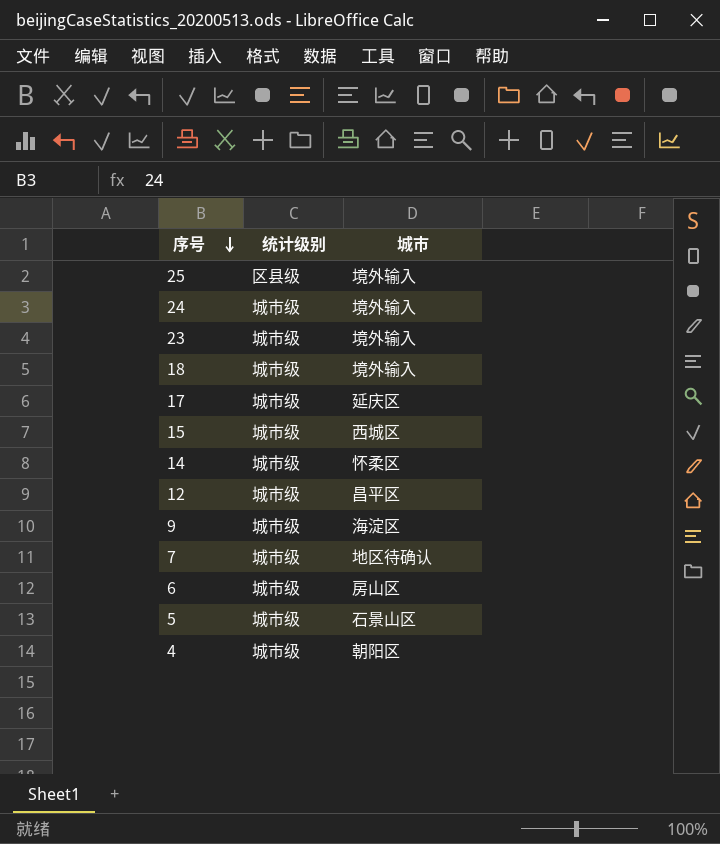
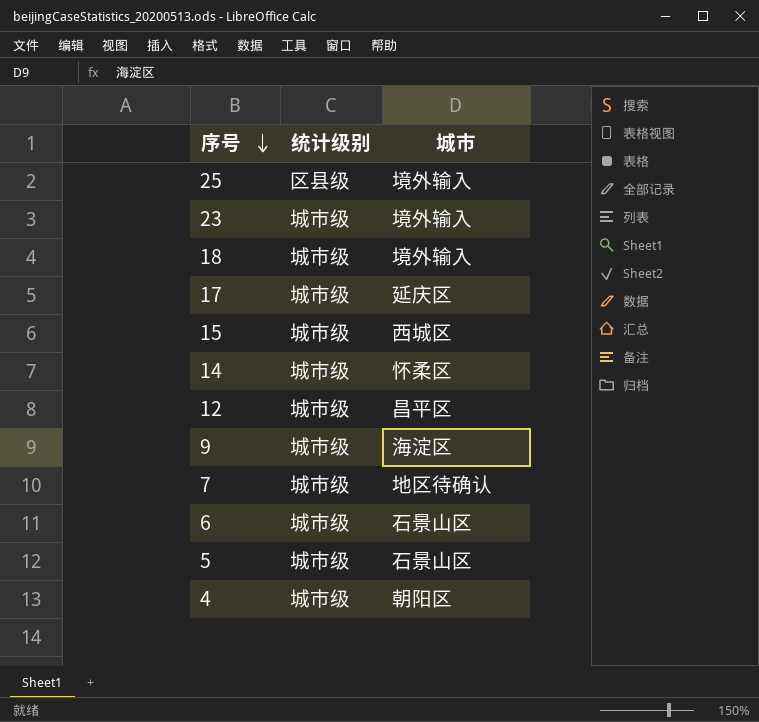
row 24: 城市级 | 境外输入 -> none
6 | 城市: 房山区 -> 石景山区

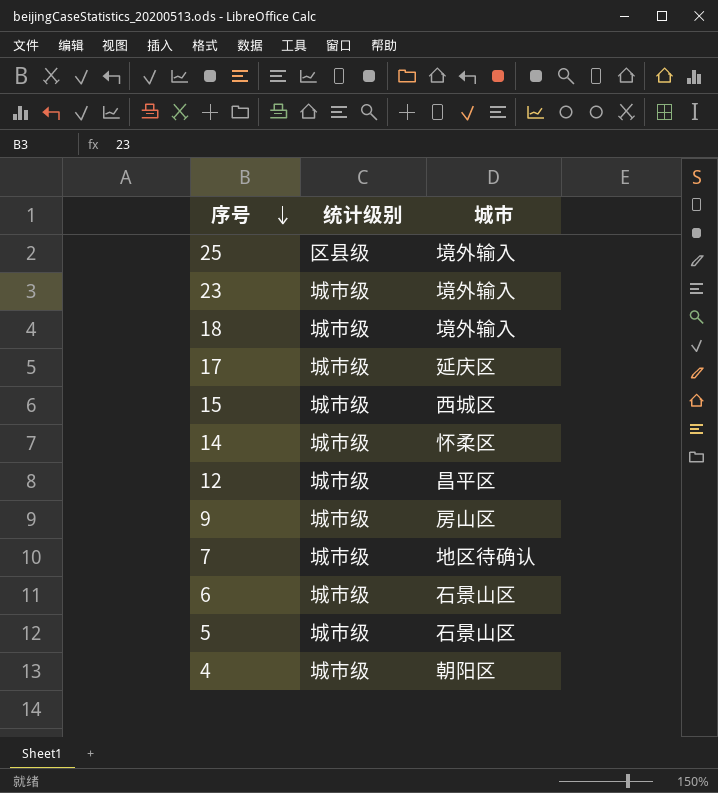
9 | 城市: 海淀区 -> 房山区

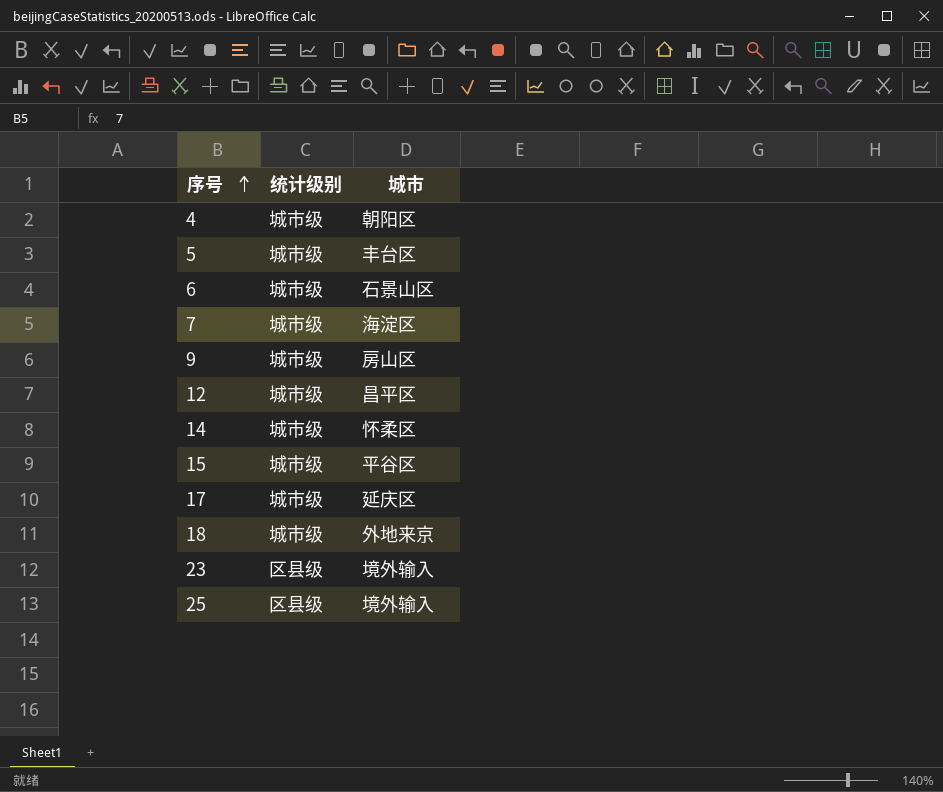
row order: 序号 descending -> 序号 ascending
5 | 城市: 石景山区 -> 丰台区
7 | 城市: 地区待确认 -> 海淀区
15 | 城市: 西城区 -> 平谷区
18 | 城市: 境外输入 -> 外地来京
23 | 统计级别: 城市级 -> 区县级

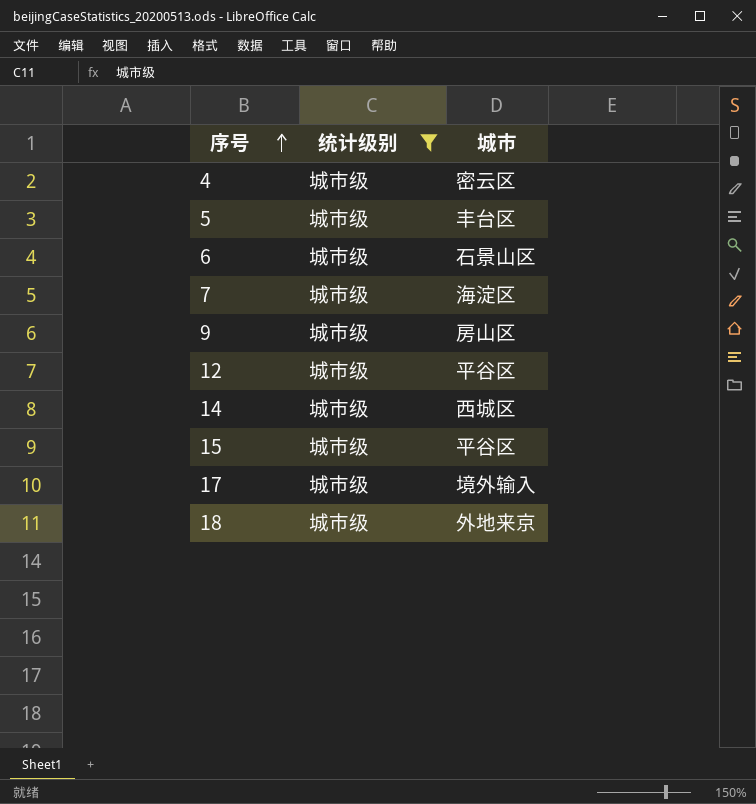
filter: none -> 统计级别 = 城市级
4 | 城市: 朝阳区 -> 密云区
12 | 城市: 昌平区 -> 平谷区
14 | 城市: 怀柔区 -> 西城区
17 | 城市: 延庆区 -> 境外输入

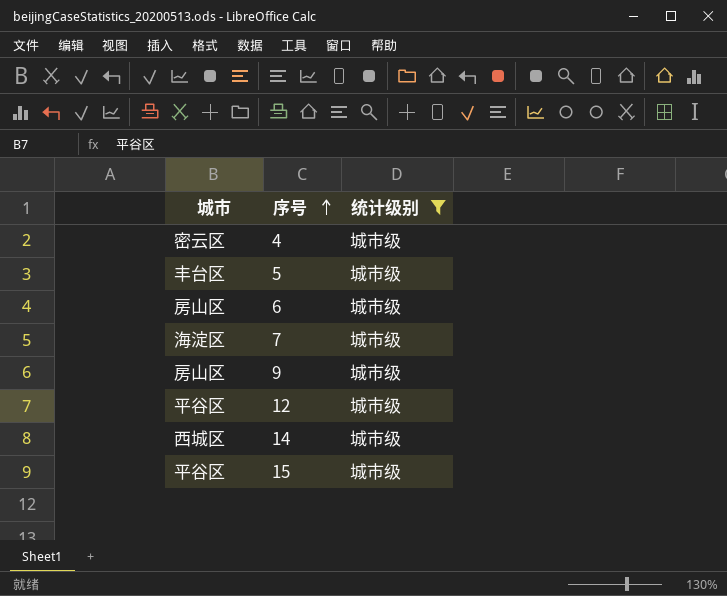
column 城市 | position: 3 -> 1
row 17: 城市级 | 境外输入 -> none
row 18: 城市级 | 外地来京 -> none
6 | 城市: 石景山区 -> 房山区

